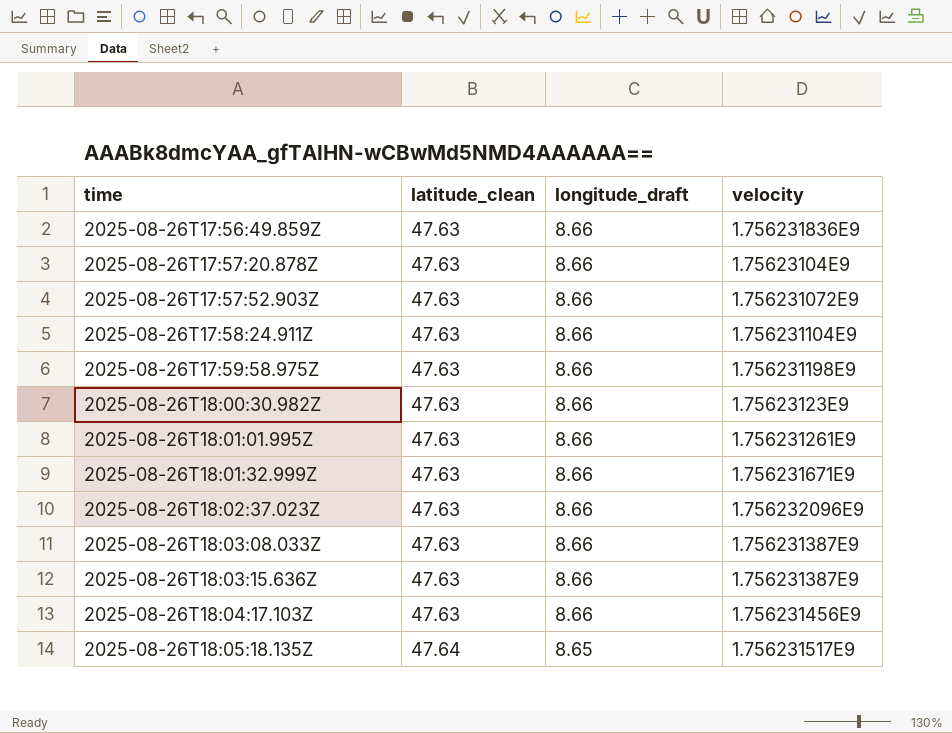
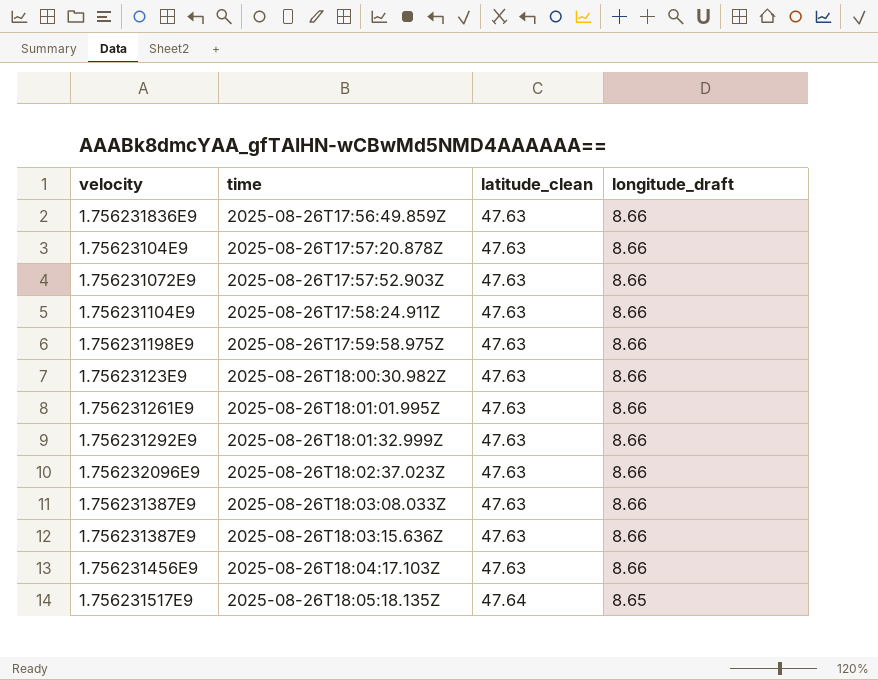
column velocity | position: 4 -> 1
2025-08-26T18:01:32.999Z | velocity: 1.756231671E9 -> 1.756231292E9

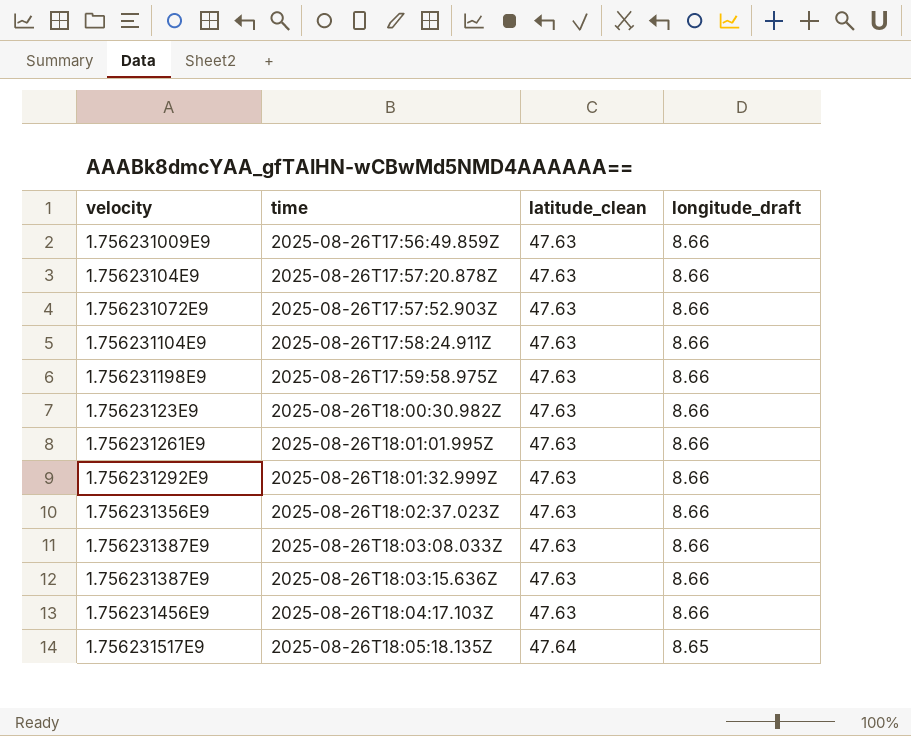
2025-08-26T17:56:49.859Z | velocity: 1.756231836E9 -> 1.756231009E9
2025-08-26T18:02:37.023Z | velocity: 1.756232096E9 -> 1.756231356E9

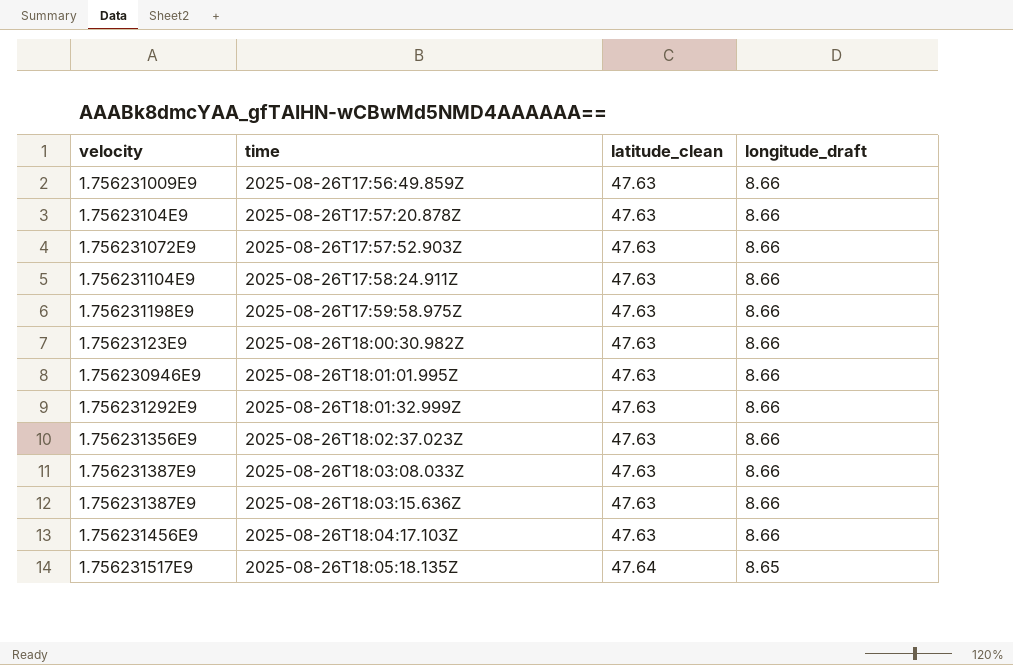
2025-08-26T18:01:01.995Z | velocity: 1.756231261E9 -> 1.756230946E9

